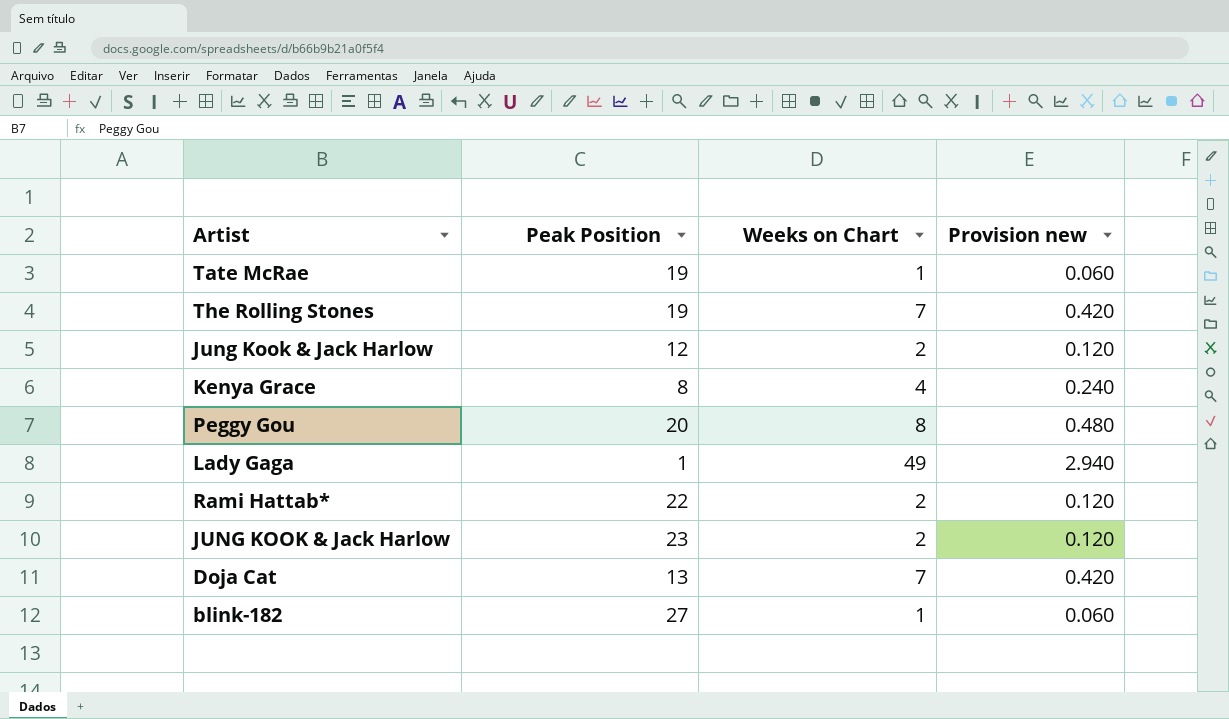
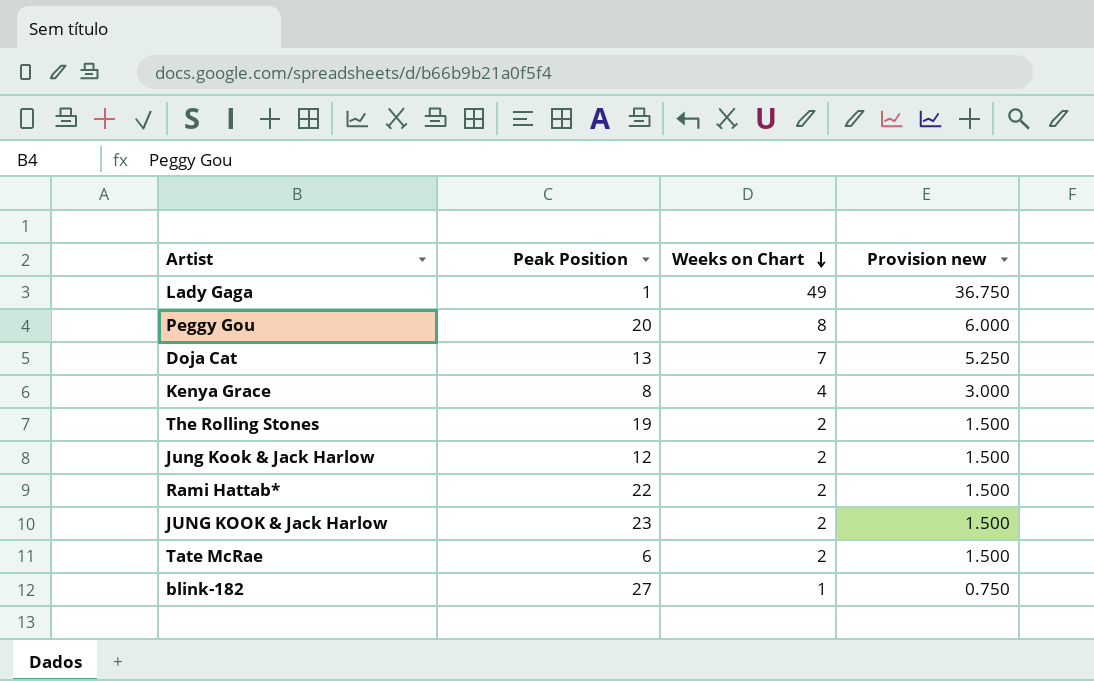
row order: none -> Weeks on Chart descending
column Provision new | formula: [Weeks on Chart] * 0.06 -> [Weeks on Chart] * 0.75
The Rolling Stones | Weeks on Chart: 7 -> 2
Tate McRae | Peak Position: 19 -> 6
Tate McRae | Weeks on Chart: 1 -> 2

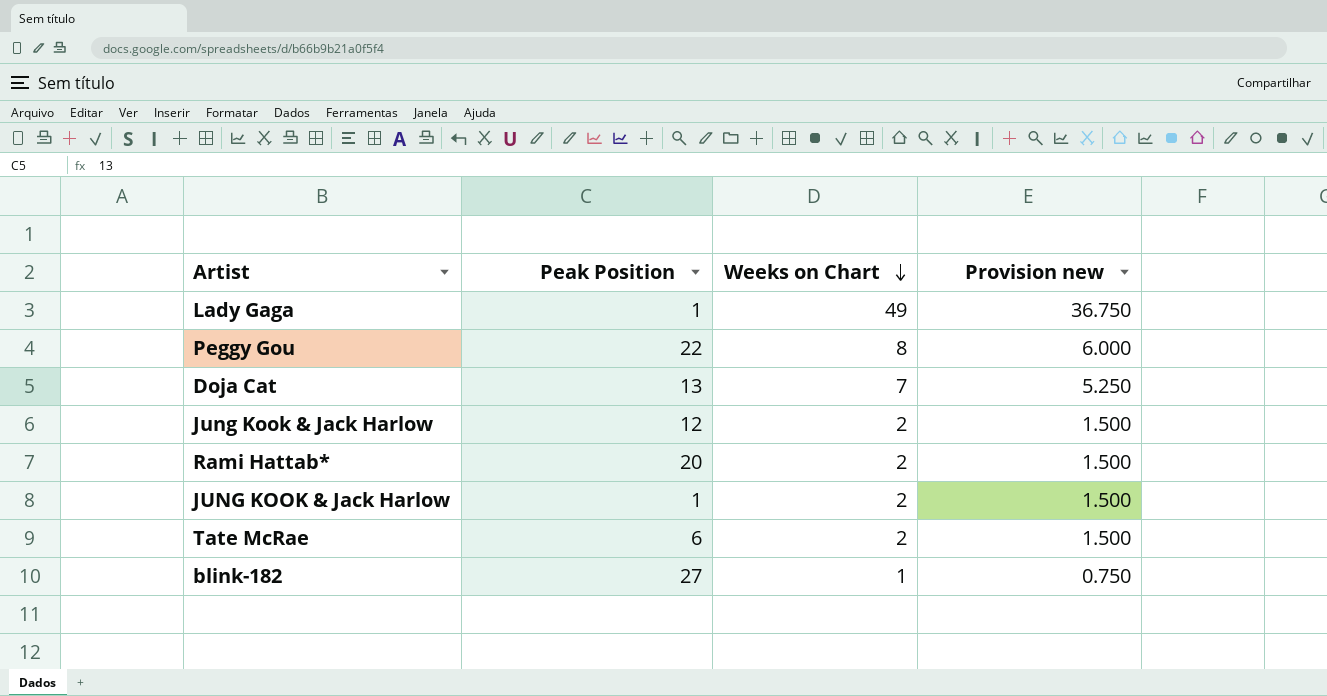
row Kenya Grace: 8 | 4 | 3.000 -> none
row The Rolling Stones: 19 | 2 | 1.500 -> none
Peggy Gou | Peak Position: 20 -> 22
Rami Hattab* | Peak Position: 22 -> 20
JUNG KOOK & Jack Harlow | Peak Position: 23 -> 1

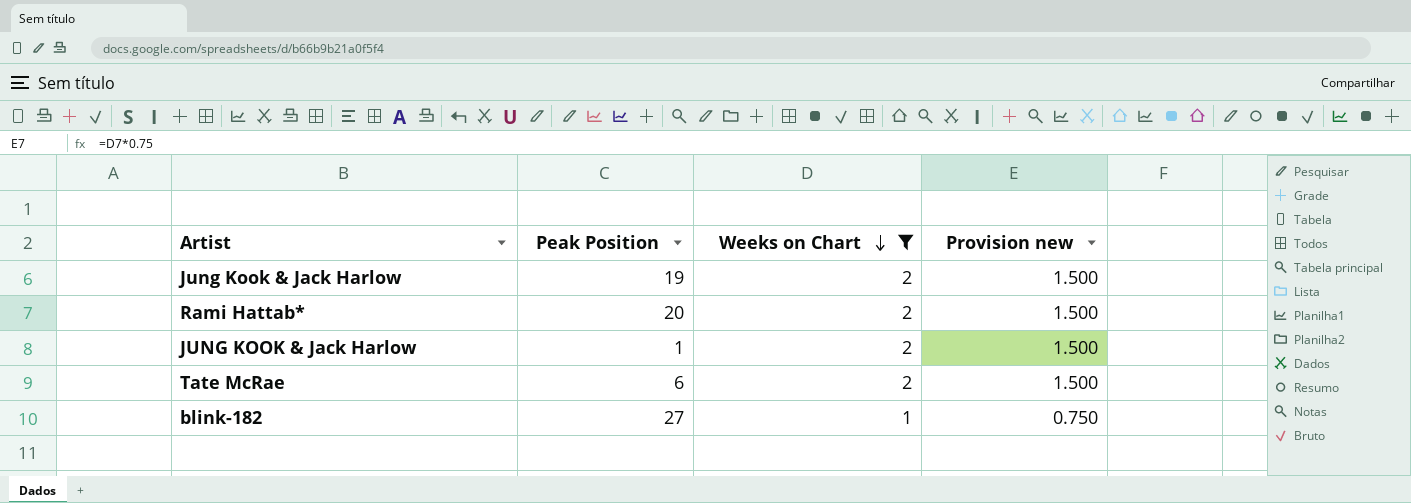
filter: none -> Weeks on Chart <= 2
Jung Kook & Jack Harlow | Peak Position: 12 -> 19

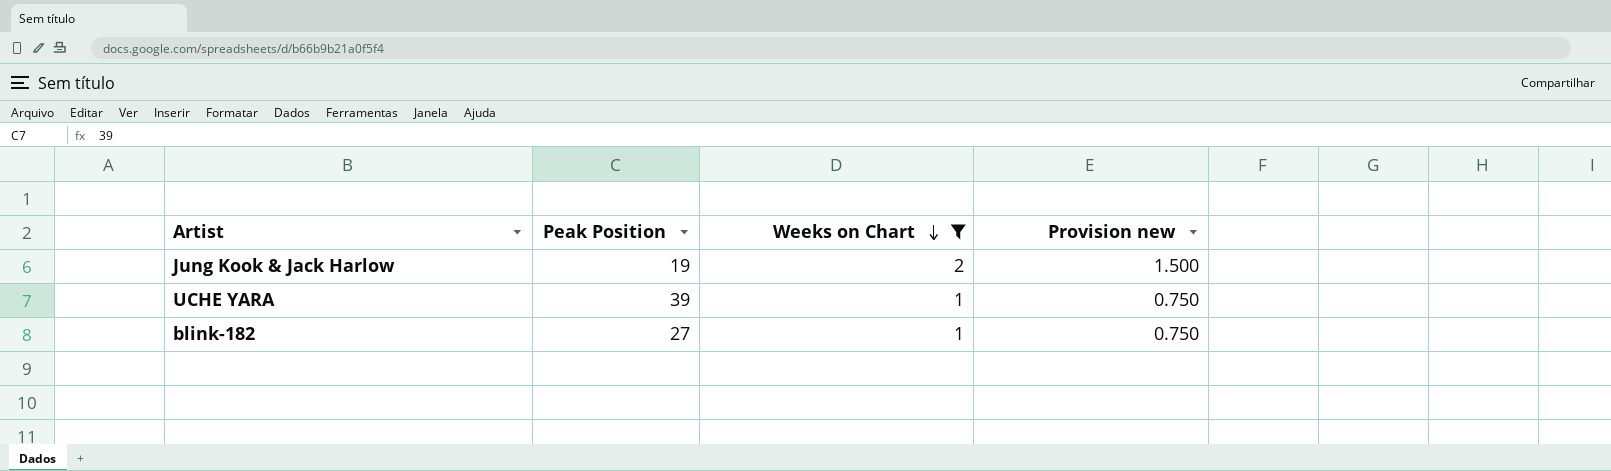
row Rami Hattab*: 20 | 2 | 1.500 -> none
row JUNG KOOK & Jack Harlow: 1 | 2 | 1.500 -> none
row Tate McRae: 6 | 2 | 1.500 -> none
row UCHE YARA: none -> 39 | 1 | 0.750

